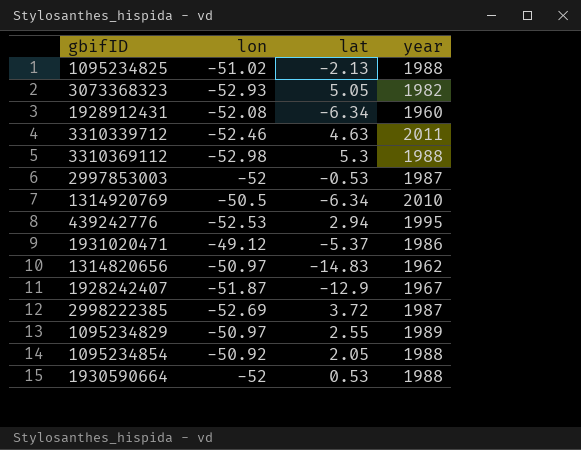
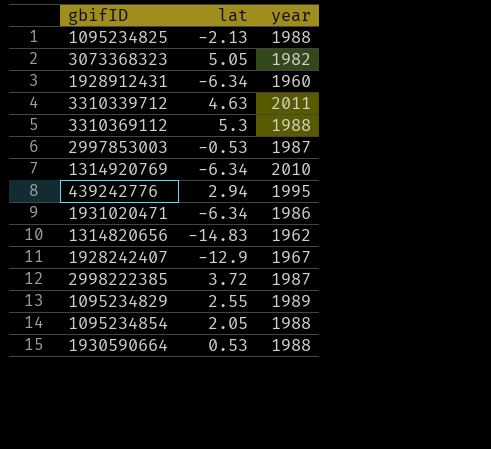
column lon | position: 2 -> none
1931020471 | lat: -5.37 -> -6.34

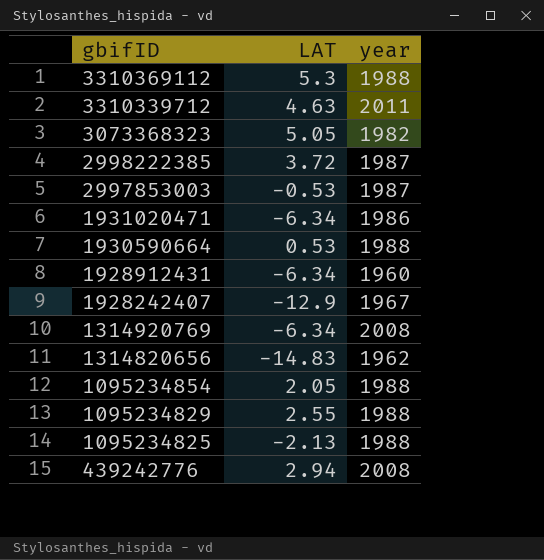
row order: none -> gbifID descending
column name: lat -> LAT
1314920769 | year: 2010 -> 2008
1095234829 | year: 1989 -> 1988
439242776 | year: 1995 -> 2008

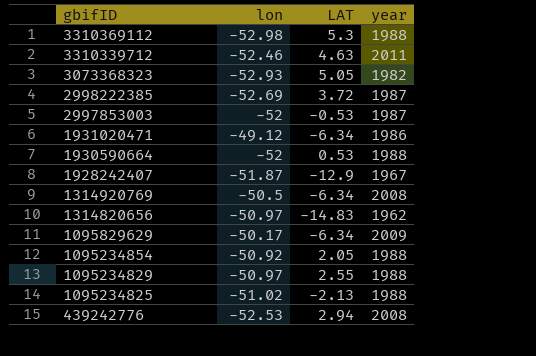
column lon | position: none -> 2
row 1928912431: -6.34 | 1960 -> none
row 1095829629: none -> -50.17 | -6.34 | 2009

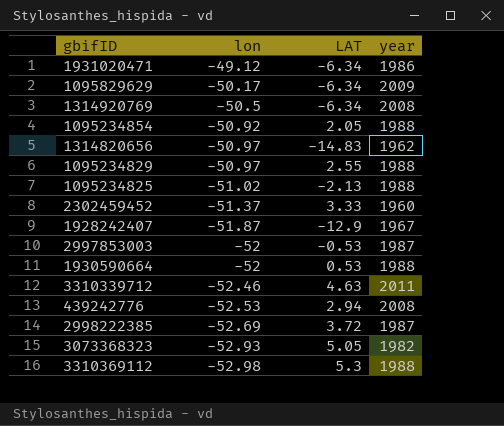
row order: gbifID descending -> lon descending
row 2302459452: none -> -51.37 | 3.33 | 1960

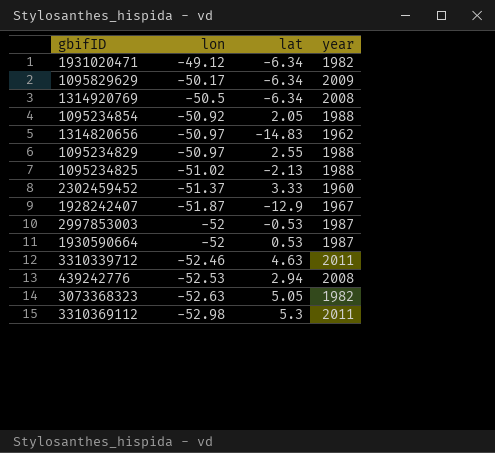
column name: LAT -> lat
row 2998222385: -52.69 | 3.72 | 1987 -> none
1931020471 | year: 1986 -> 1982
1930590664 | year: 1988 -> 1987
3073368323 | lon: -52.93 -> -52.63
3310369112 | year: 1988 -> 2011

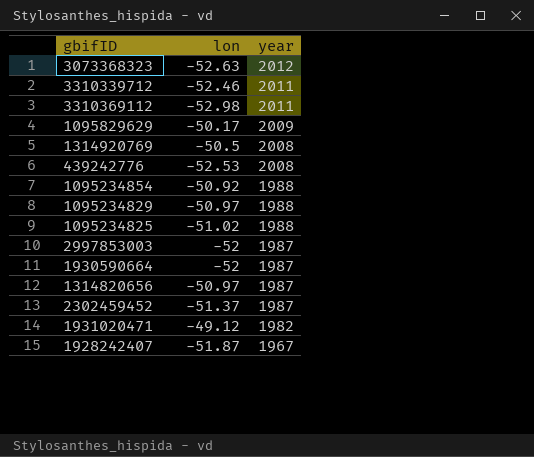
row order: lon descending -> year descending
column lat | position: 3 -> none
3073368323 | year: 1982 -> 2012
1314820656 | year: 1962 -> 1987
2302459452 | year: 1960 -> 1987

